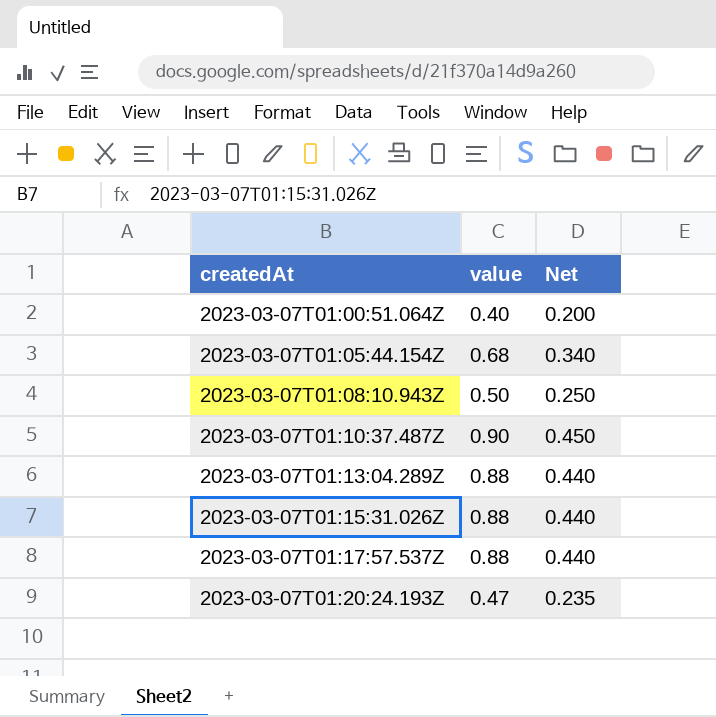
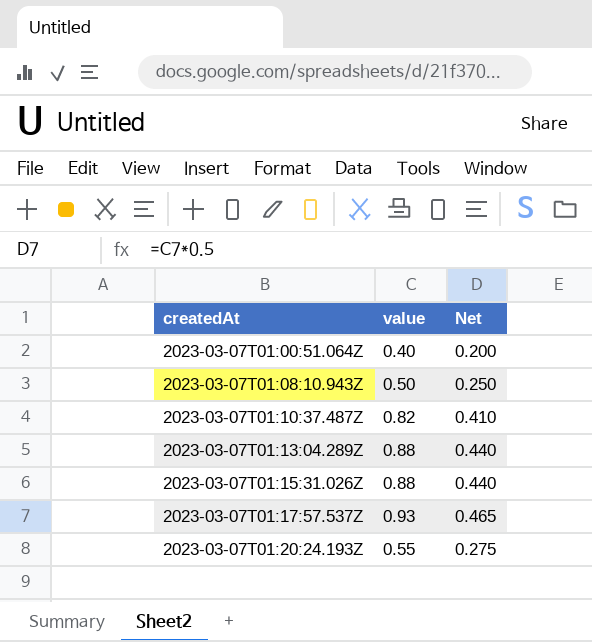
row 2023-03-07T01:05:44.154Z: 0.68 | 0.340 -> none
2023-03-07T01:10:37.487Z | value: 0.90 -> 0.82
2023-03-07T01:10:37.487Z | Net: 0.450 -> 0.410
2023-03-07T01:17:57.537Z | value: 0.88 -> 0.93
2023-03-07T01:17:57.537Z | Net: 0.440 -> 0.465
2023-03-07T01:20:24.193Z | value: 0.47 -> 0.55
2023-03-07T01:20:24.193Z | Net: 0.235 -> 0.275

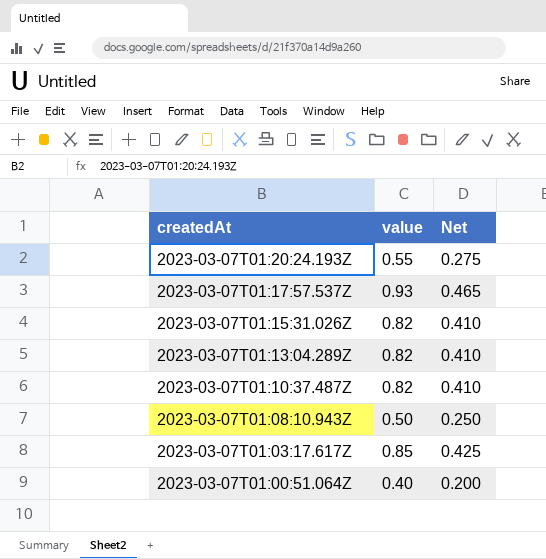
row order: createdAt ascending -> createdAt descending
2023-03-07T01:15:31.026Z | value: 0.88 -> 0.82
2023-03-07T01:15:31.026Z | Net: 0.440 -> 0.410
2023-03-07T01:13:04.289Z | value: 0.88 -> 0.82
2023-03-07T01:13:04.289Z | Net: 0.440 -> 0.410
row 2023-03-07T01:03:17.617Z: none -> 0.85 | 0.425

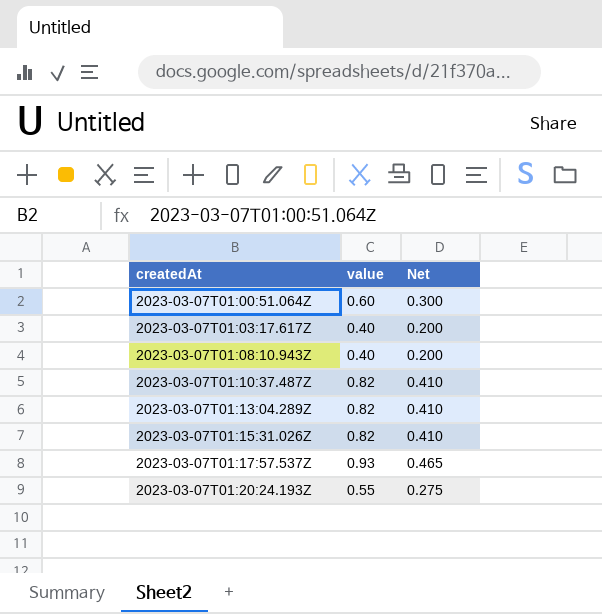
row order: createdAt descending -> createdAt ascending
2023-03-07T01:00:51.064Z | value: 0.40 -> 0.60
2023-03-07T01:00:51.064Z | Net: 0.200 -> 0.300
2023-03-07T01:03:17.617Z | value: 0.85 -> 0.40
2023-03-07T01:03:17.617Z | Net: 0.425 -> 0.200
2023-03-07T01:08:10.943Z | value: 0.50 -> 0.40
2023-03-07T01:08:10.943Z | Net: 0.250 -> 0.200

